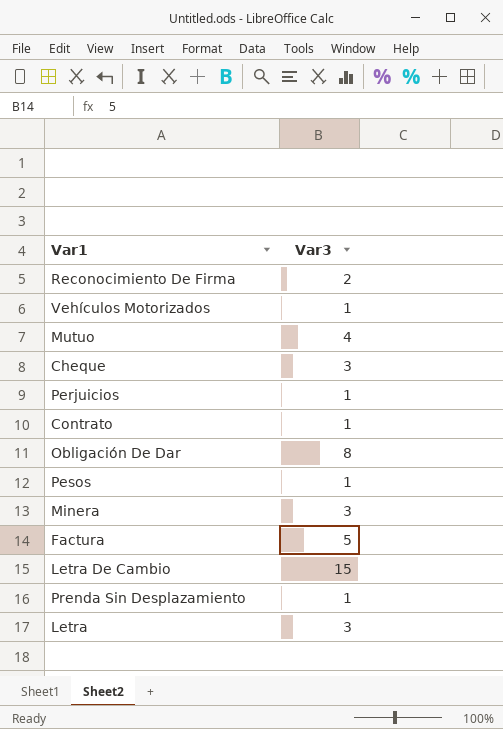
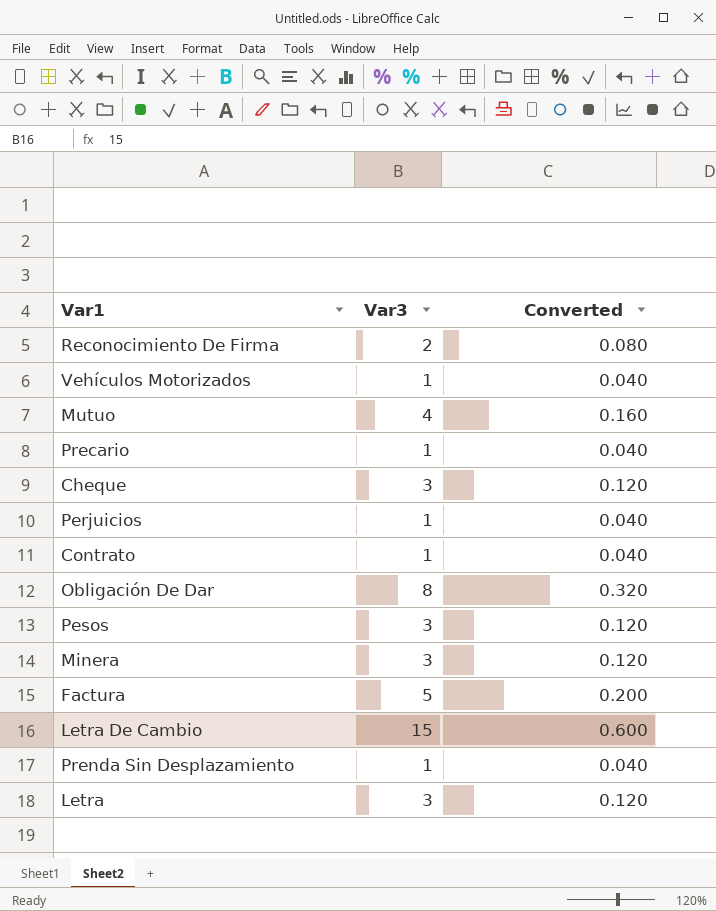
column Converted | formula: none -> [Var3] * 0.04
row Precario: none -> 1 | 0.040
Pesos | Var3: 1 -> 3

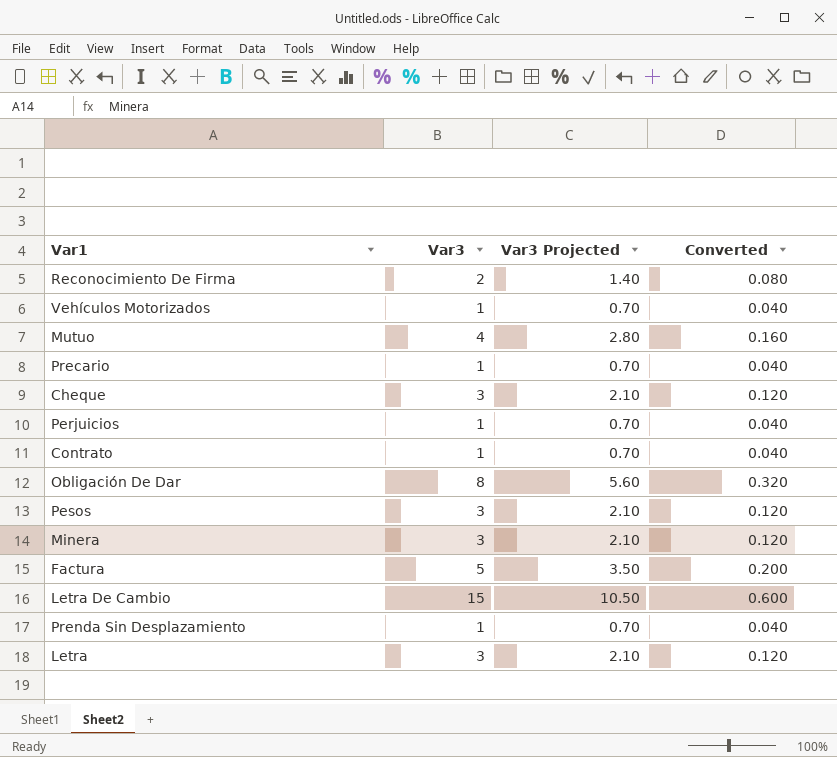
column Var3 Projected | formula: none -> [Var3] * 0.7

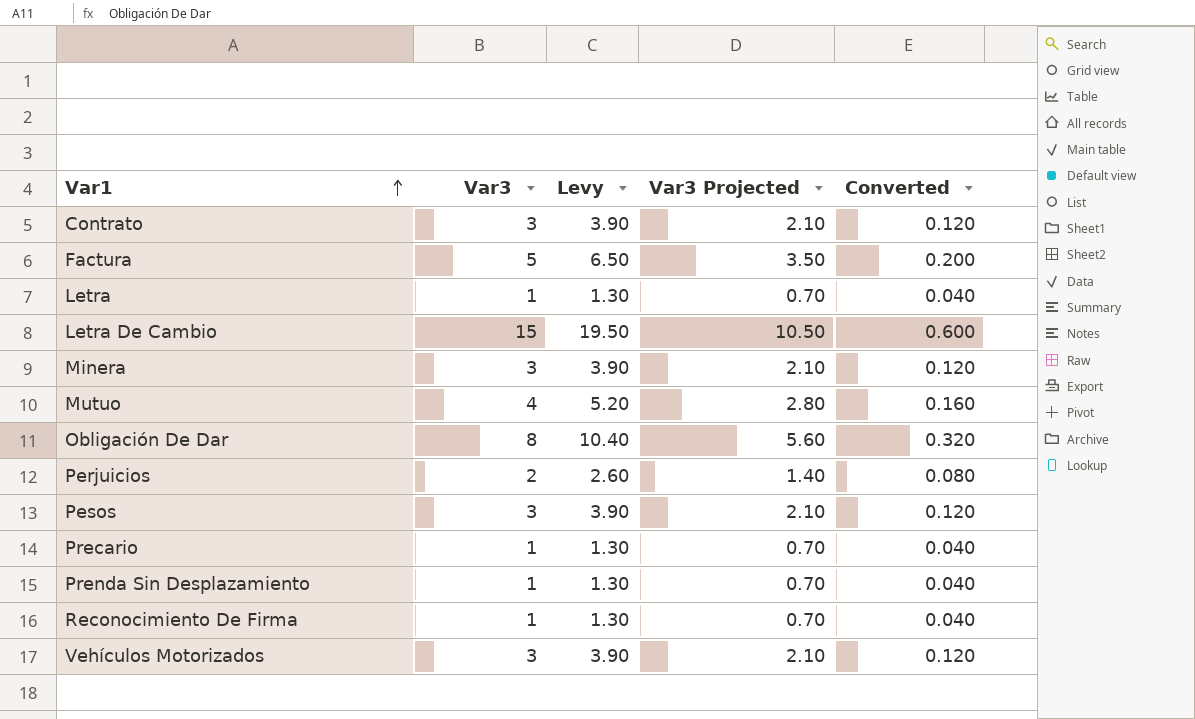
row order: none -> Var1 ascending
column Levy | formula: none -> [Var3] * 1.3
row Cheque: 3 | 2.10 | 0.120 -> none
Contrato | Var3: 1 -> 3
Contrato | Var3 Projected: 0.70 -> 2.10
Contrato | Converted: 0.040 -> 0.120
Letra | Var3: 3 -> 1
Letra | Var3 Projected: 2.10 -> 0.70
Letra | Converted: 0.120 -> 0.040
Perjuicios | Var3: 1 -> 2
Perjuicios | Var3 Projected: 0.70 -> 1.40
Perjuicios | Converted: 0.040 -> 0.080
Reconocimiento De Firma | Var3: 2 -> 1
Reconocimiento De Firma | Var3 Projected: 1.40 -> 0.70
Reconocimiento De Firma | Converted: 0.080 -> 0.040
Vehículos Motorizados | Var3: 1 -> 3
Vehículos Motorizados | Var3 Projected: 0.70 -> 2.10
Vehículos Motorizados | Converted: 0.040 -> 0.120

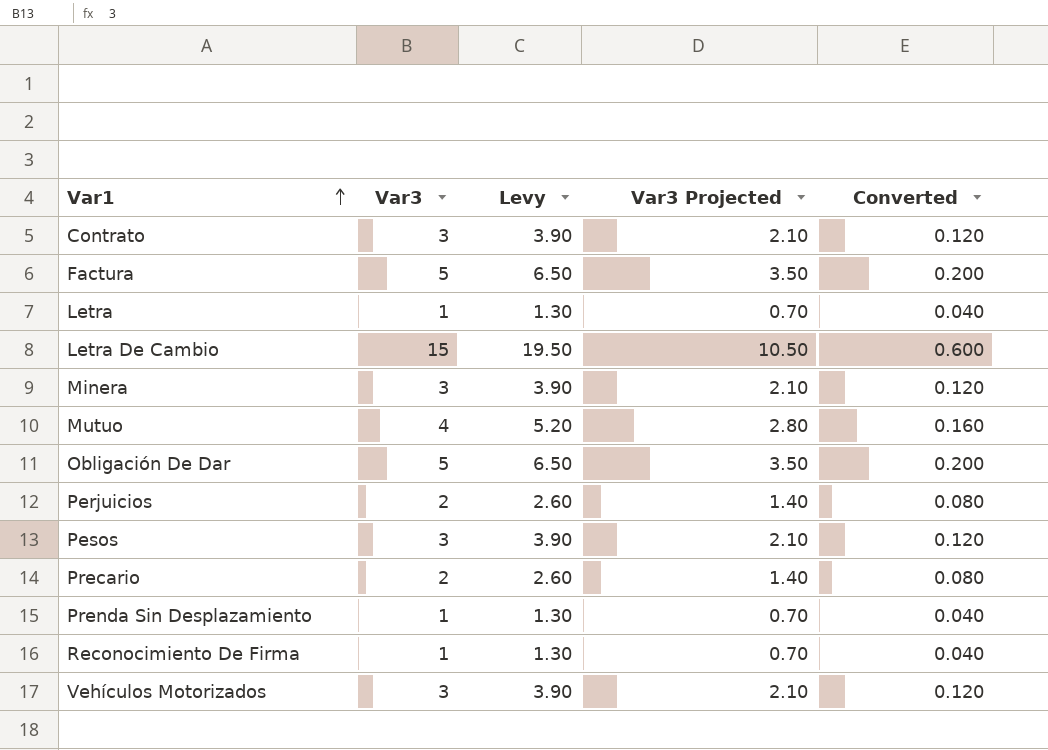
Obligación De Dar | Var3: 8 -> 5
Obligación De Dar | Levy: 10.40 -> 6.50
Obligación De Dar | Var3 Projected: 5.60 -> 3.50
Obligación De Dar | Converted: 0.320 -> 0.200
Precario | Var3: 1 -> 2
Precario | Levy: 1.30 -> 2.60
Precario | Var3 Projected: 0.70 -> 1.40
Precario | Converted: 0.040 -> 0.080

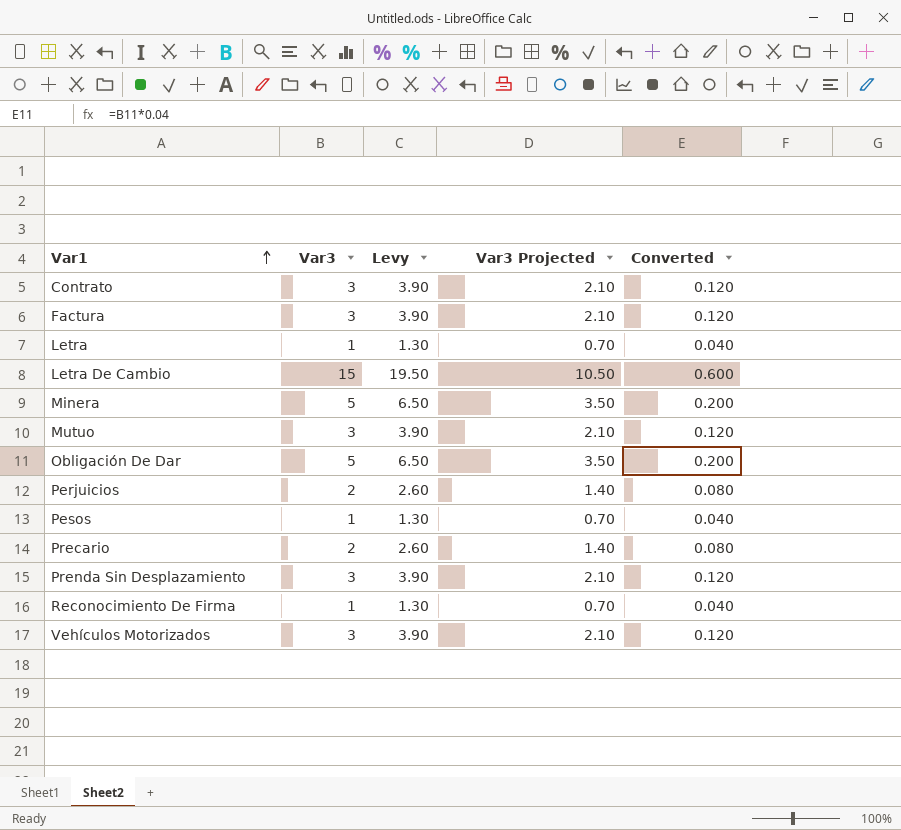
Factura | Var3: 5 -> 3
Factura | Levy: 6.50 -> 3.90
Factura | Var3 Projected: 3.50 -> 2.10
Factura | Converted: 0.200 -> 0.120
Minera | Var3: 3 -> 5
Minera | Levy: 3.90 -> 6.50
Minera | Var3 Projected: 2.10 -> 3.50
Minera | Converted: 0.120 -> 0.200
Mutuo | Var3: 4 -> 3
Mutuo | Levy: 5.20 -> 3.90
Mutuo | Var3 Projected: 2.80 -> 2.10
Mutuo | Converted: 0.160 -> 0.120
Pesos | Var3: 3 -> 1
Pesos | Levy: 3.90 -> 1.30
Pesos | Var3 Projected: 2.10 -> 0.70
Pesos | Converted: 0.120 -> 0.040
Prenda Sin Desplazamiento | Var3: 1 -> 3
Prenda Sin Desplazamiento | Levy: 1.30 -> 3.90
Prenda Sin Desplazamiento | Var3 Projected: 0.70 -> 2.10
Prenda Sin Desplazamiento | Converted: 0.040 -> 0.120

